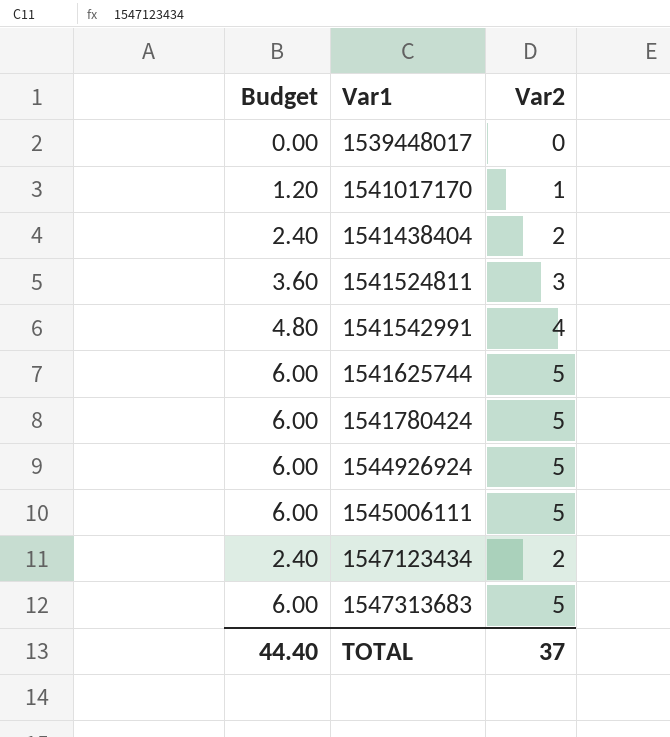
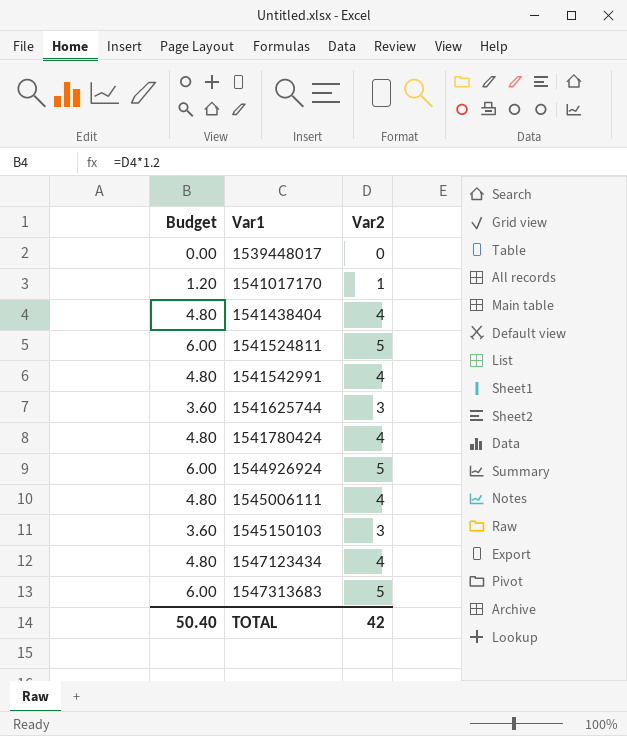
1541438404 | Budget: 2.40 -> 4.80
1541438404 | Var2: 2 -> 4
1541524811 | Budget: 3.60 -> 6.00
1541524811 | Var2: 3 -> 5
1541625744 | Budget: 6.00 -> 3.60
1541625744 | Var2: 5 -> 3
1541780424 | Budget: 6.00 -> 4.80
1541780424 | Var2: 5 -> 4
1545006111 | Budget: 6.00 -> 4.80
1545006111 | Var2: 5 -> 4
row 1545150103: none -> 3.60 | 3
1547123434 | Budget: 2.40 -> 4.80
1547123434 | Var2: 2 -> 4
TOTAL | Budget: 44.40 -> 50.40
TOTAL | Var2: 37 -> 42

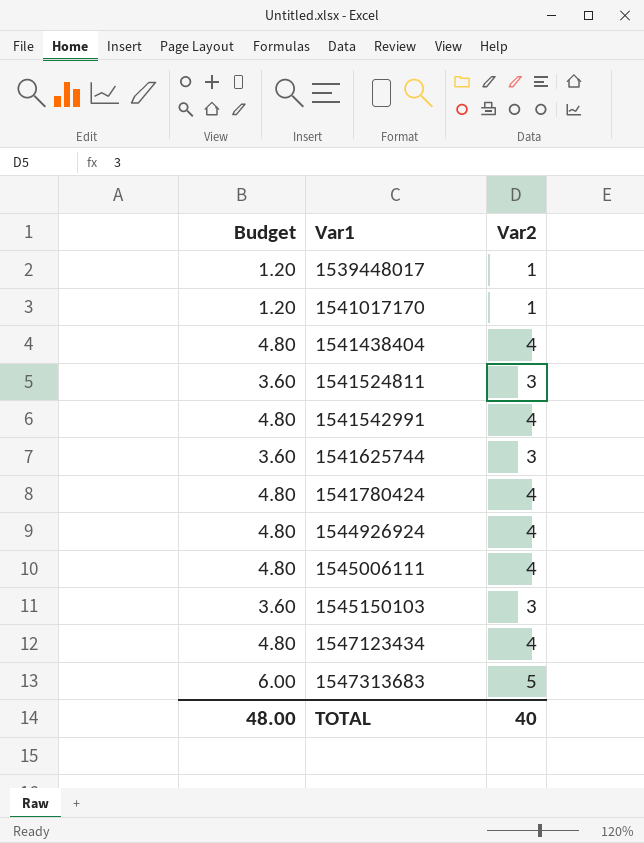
1539448017 | Budget: 0.00 -> 1.20
1539448017 | Var2: 0 -> 1
1541524811 | Budget: 6.00 -> 3.60
1541524811 | Var2: 5 -> 3
1544926924 | Budget: 6.00 -> 4.80
1544926924 | Var2: 5 -> 4
TOTAL | Budget: 50.40 -> 48.00
TOTAL | Var2: 42 -> 40

